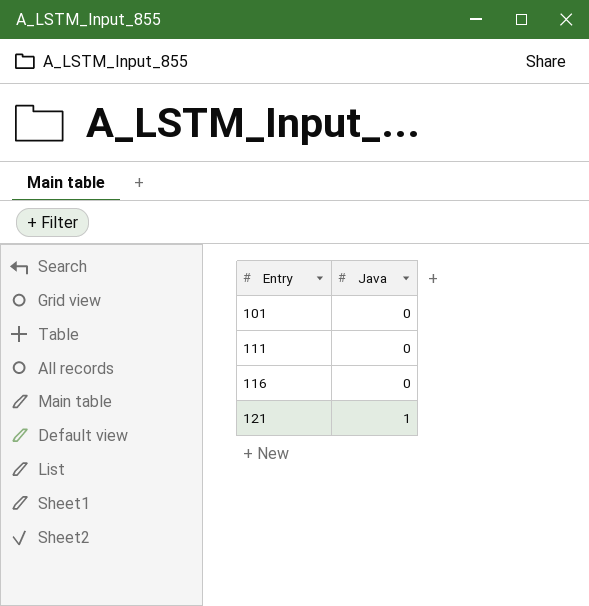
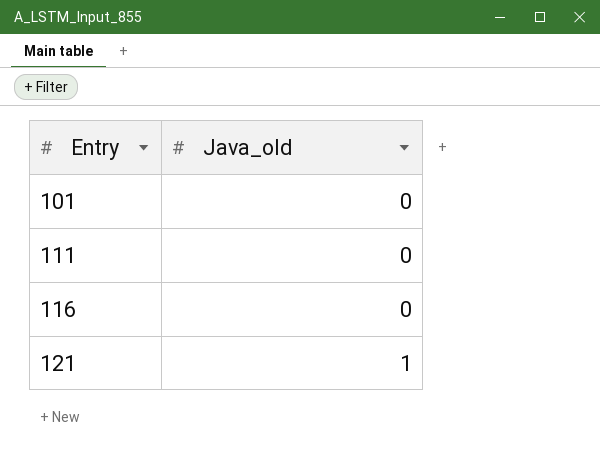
column name: Java -> Java_old

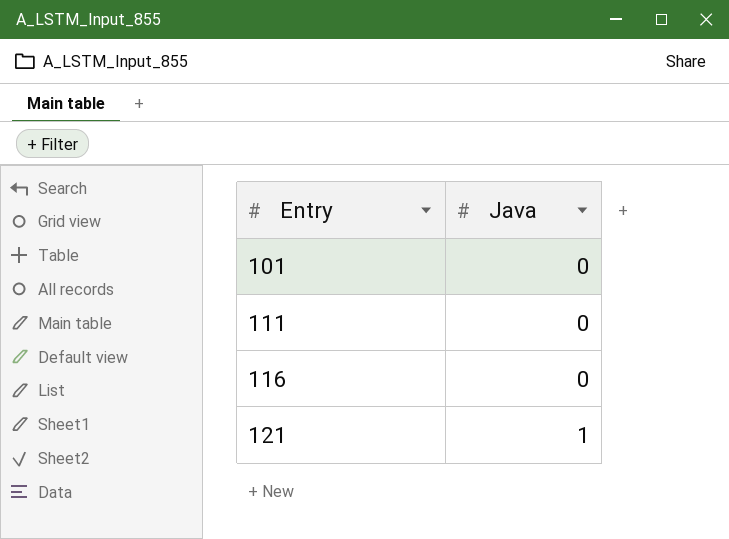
column name: Java_old -> Java

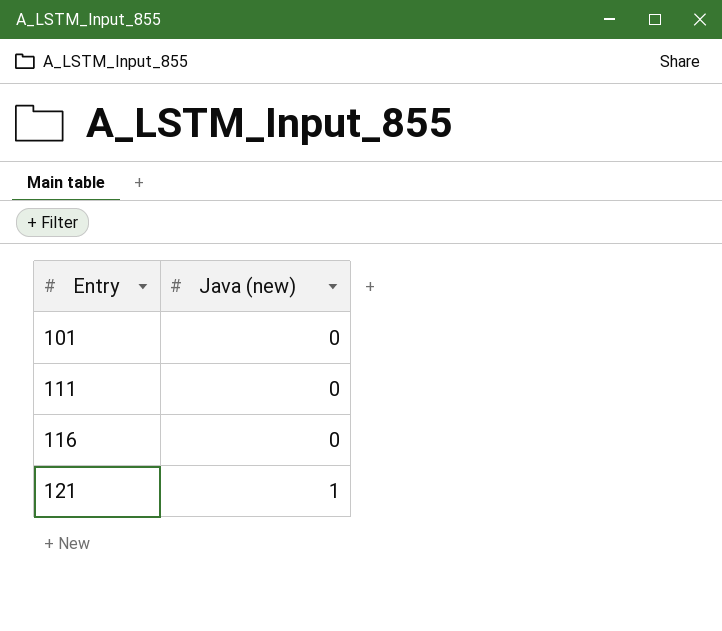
column name: Java -> Java (new)

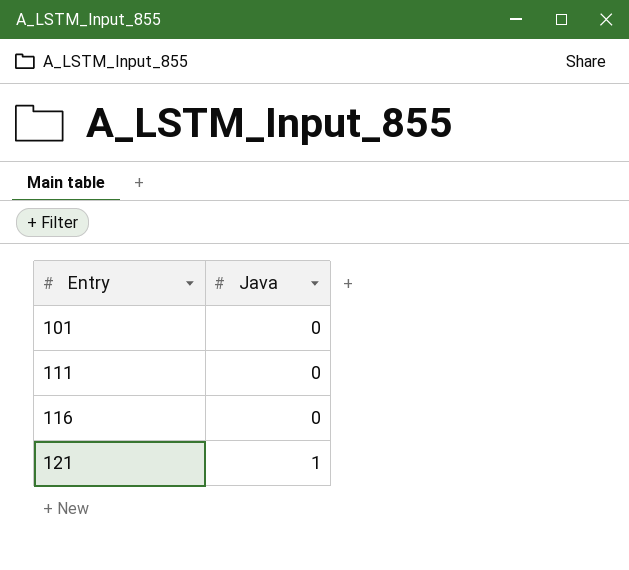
column name: Java (new) -> Java

